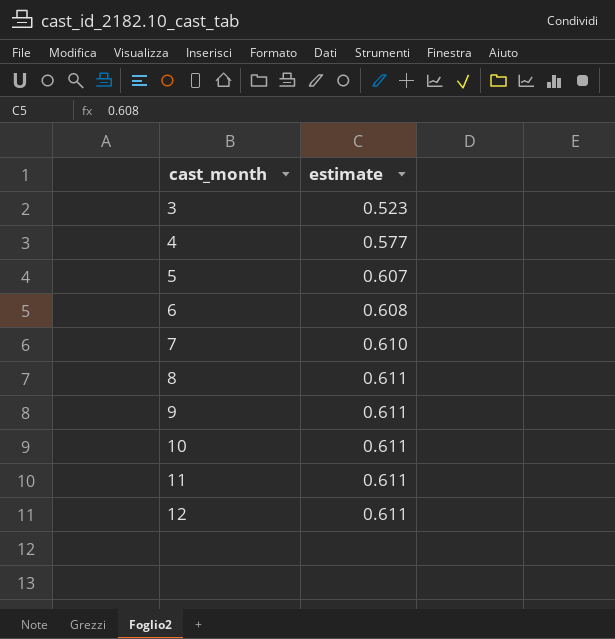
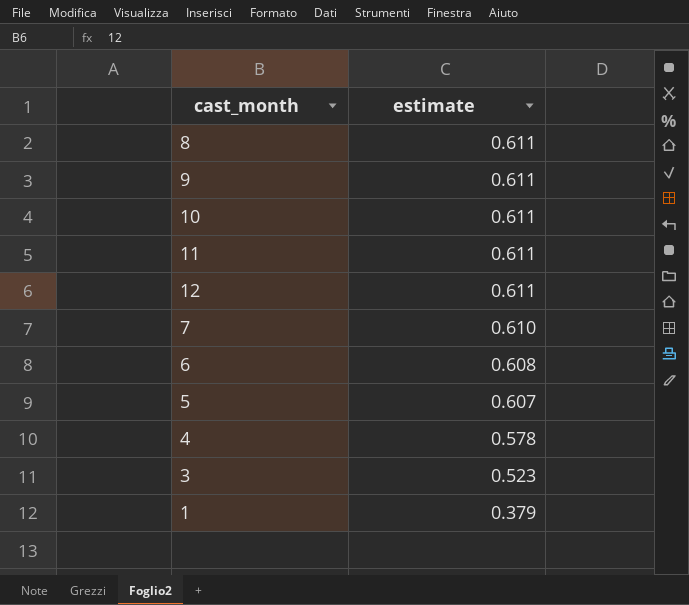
row order: cast_month ascending -> estimate descending
4 | estimate: 0.577 -> 0.578
row 1: none -> 0.379

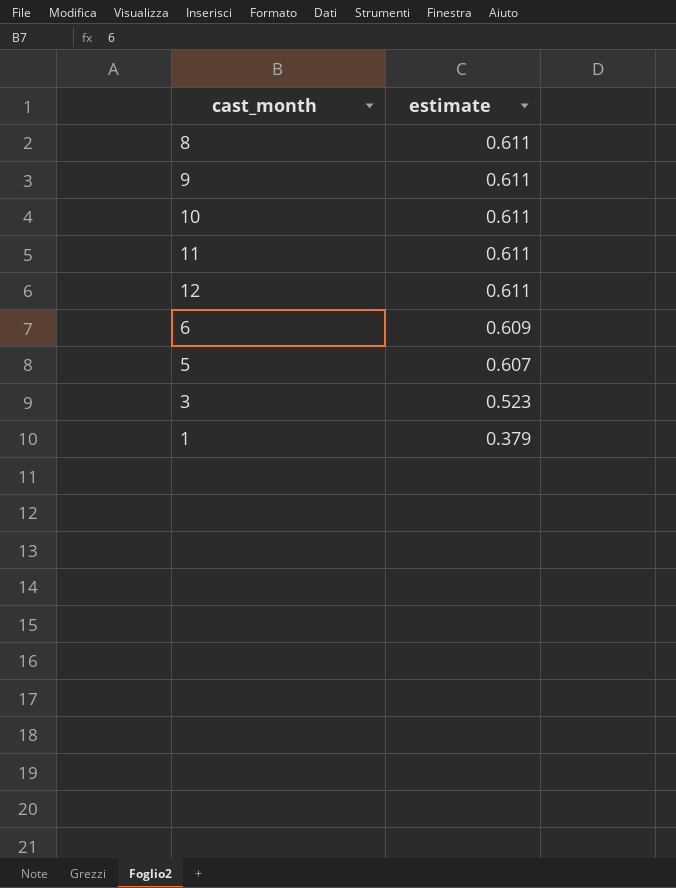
row 7: 0.610 -> none
row 4: 0.578 -> none
6 | estimate: 0.608 -> 0.609

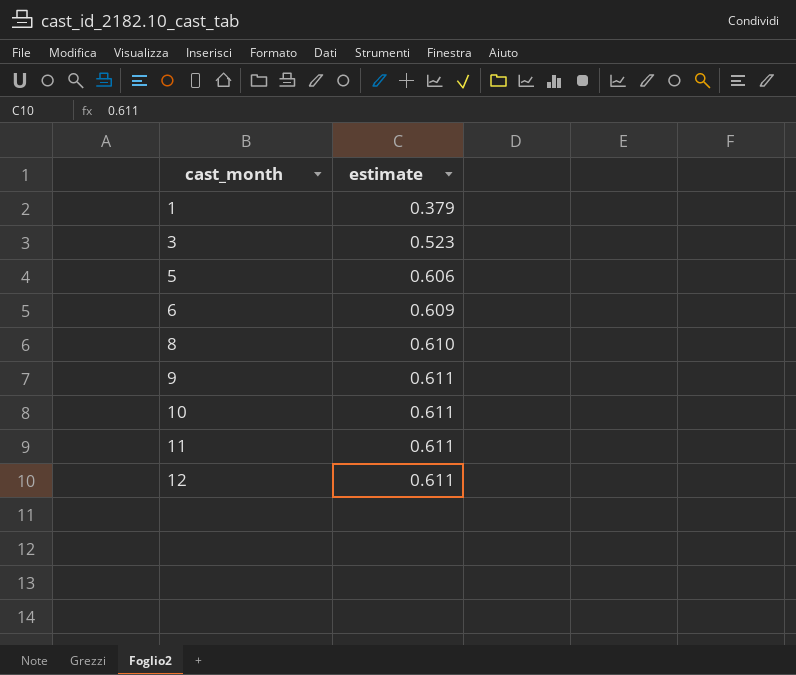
row order: estimate descending -> cast_month ascending
5 | estimate: 0.607 -> 0.606
8 | estimate: 0.611 -> 0.610

